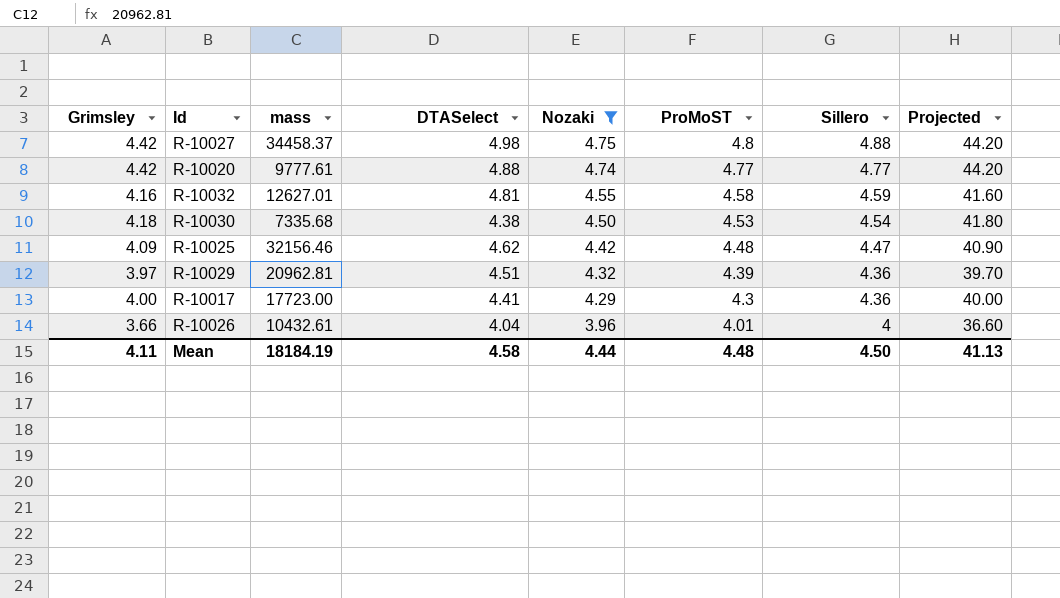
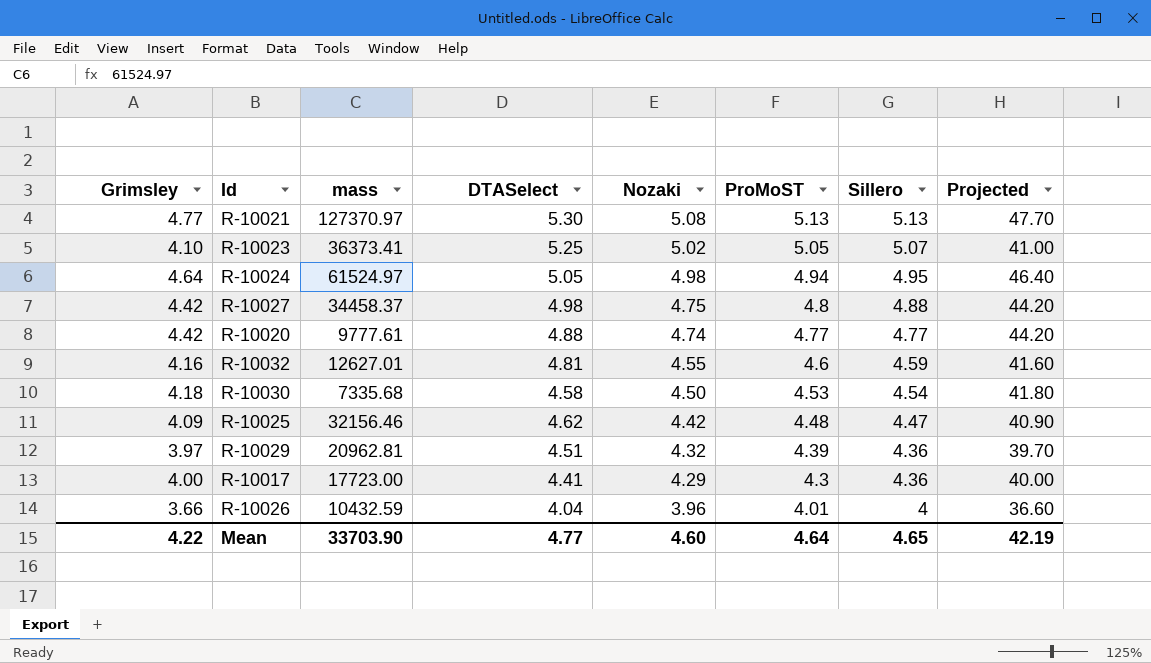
filter: Nozaki <= 4.75 -> none
R-10032 | ProMoST: 4.58 -> 4.6
R-10030 | DTASelect: 4.38 -> 4.58
R-10026 | mass: 10432.61 -> 10432.59
Mean | Grimsley: 4.11 -> 4.22
Mean | mass: 18184.19 -> 33703.90
Mean | DTASelect: 4.58 -> 4.77
Mean | Nozaki: 4.44 -> 4.60
Mean | ProMoST: 4.48 -> 4.64
Mean | Sillero: 4.50 -> 4.65
Mean | Projected: 41.13 -> 42.19

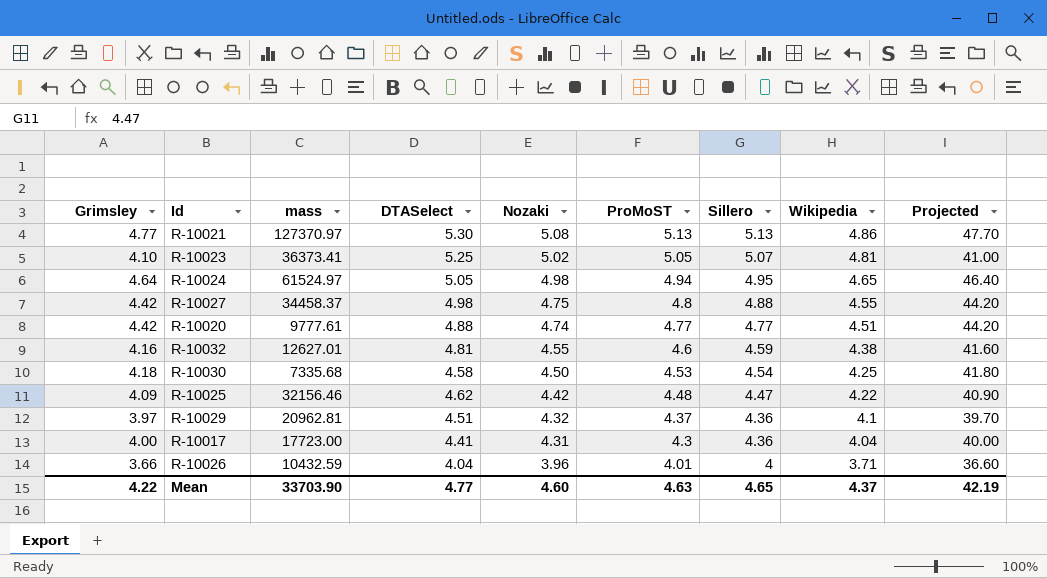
column Wikipedia | position: none -> 8
R-10029 | ProMoST: 4.39 -> 4.37
R-10017 | Nozaki: 4.29 -> 4.31
Mean | ProMoST: 4.64 -> 4.63

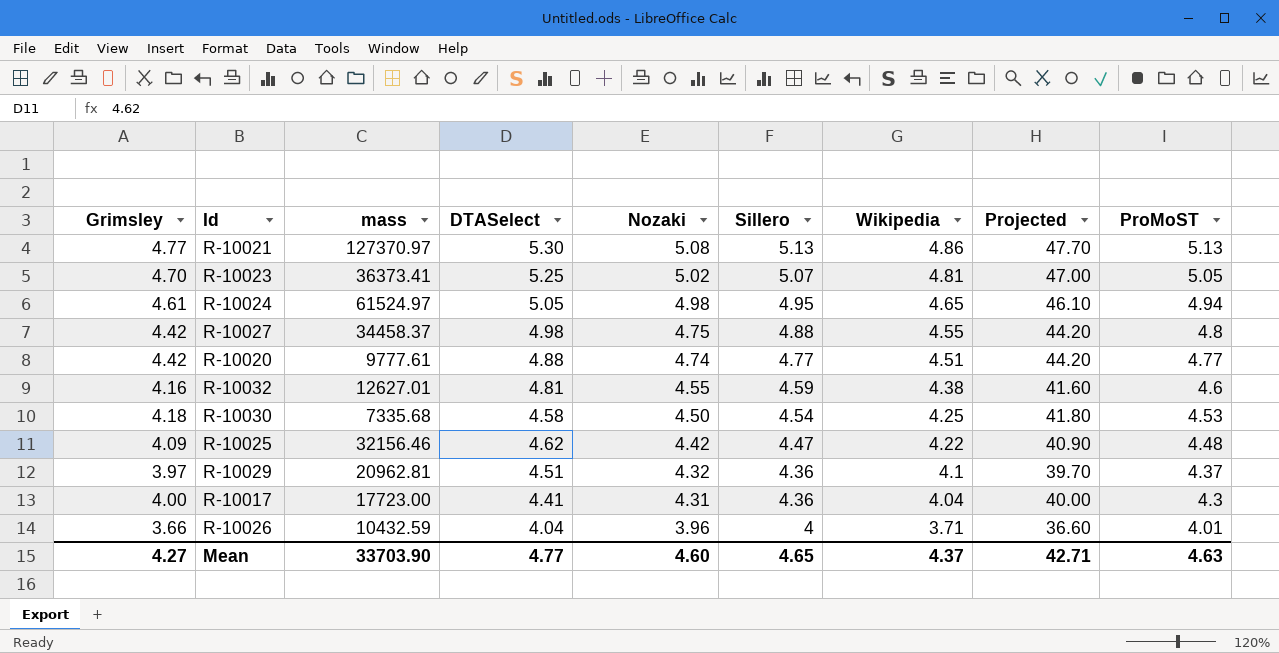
column ProMoST | position: 6 -> 9
R-10023 | Grimsley: 4.10 -> 4.70
R-10023 | Projected: 41.00 -> 47.00
R-10024 | Grimsley: 4.64 -> 4.61
R-10024 | Projected: 46.40 -> 46.10
Mean | Grimsley: 4.22 -> 4.27
Mean | Projected: 42.19 -> 42.71

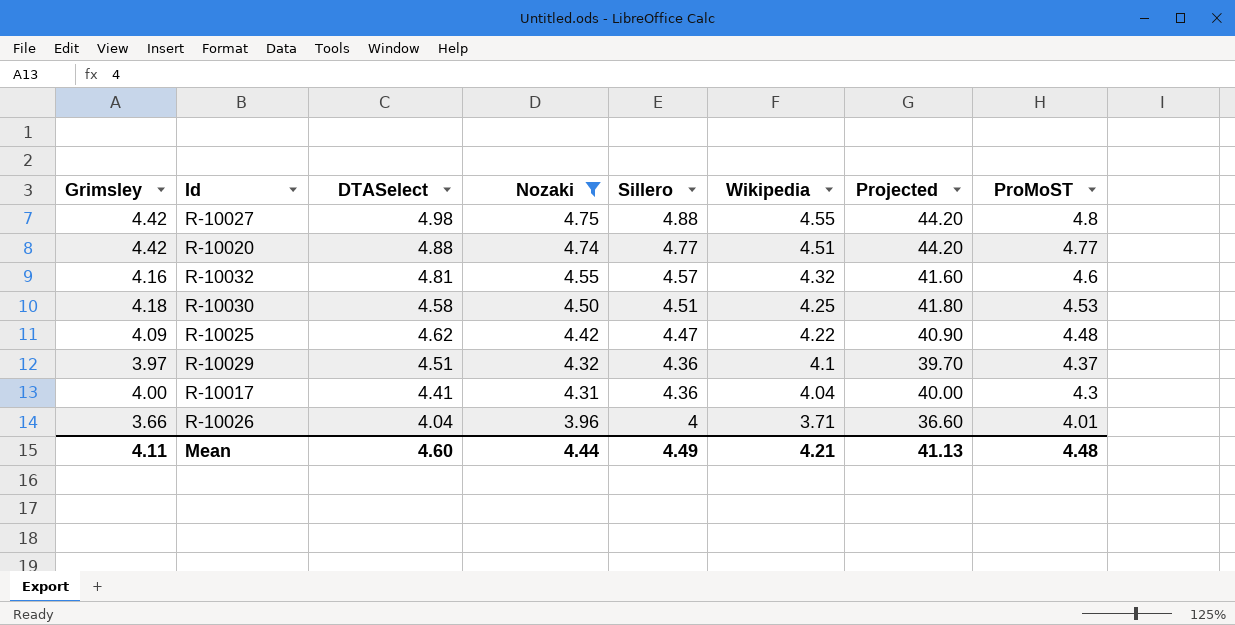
filter: none -> Nozaki <= 4.75
column mass | position: 3 -> none
R-10032 | Sillero: 4.59 -> 4.57
R-10032 | Wikipedia: 4.38 -> 4.32
R-10030 | Sillero: 4.54 -> 4.51
Mean | Grimsley: 4.27 -> 4.11
Mean | DTASelect: 4.77 -> 4.60
Mean | Nozaki: 4.60 -> 4.44
Mean | Sillero: 4.65 -> 4.49
Mean | Wikipedia: 4.37 -> 4.21
Mean | Projected: 42.71 -> 41.13
Mean | ProMoST: 4.63 -> 4.48

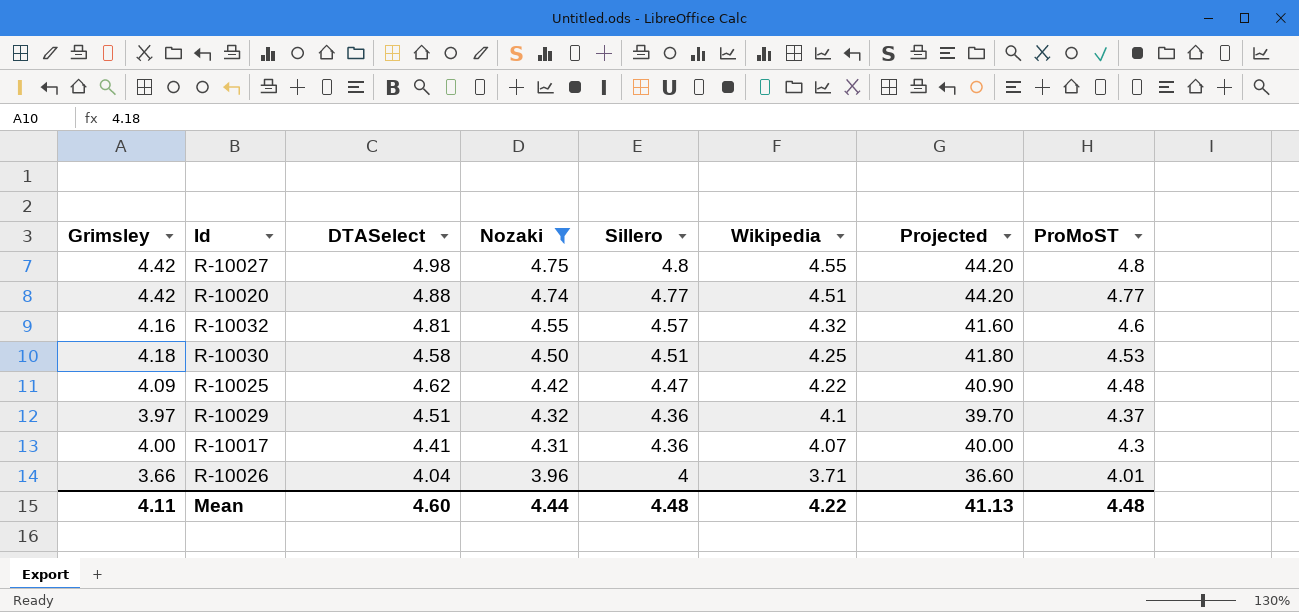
R-10027 | Sillero: 4.88 -> 4.8
R-10017 | Wikipedia: 4.04 -> 4.07
Mean | Sillero: 4.49 -> 4.48
Mean | Wikipedia: 4.21 -> 4.22

